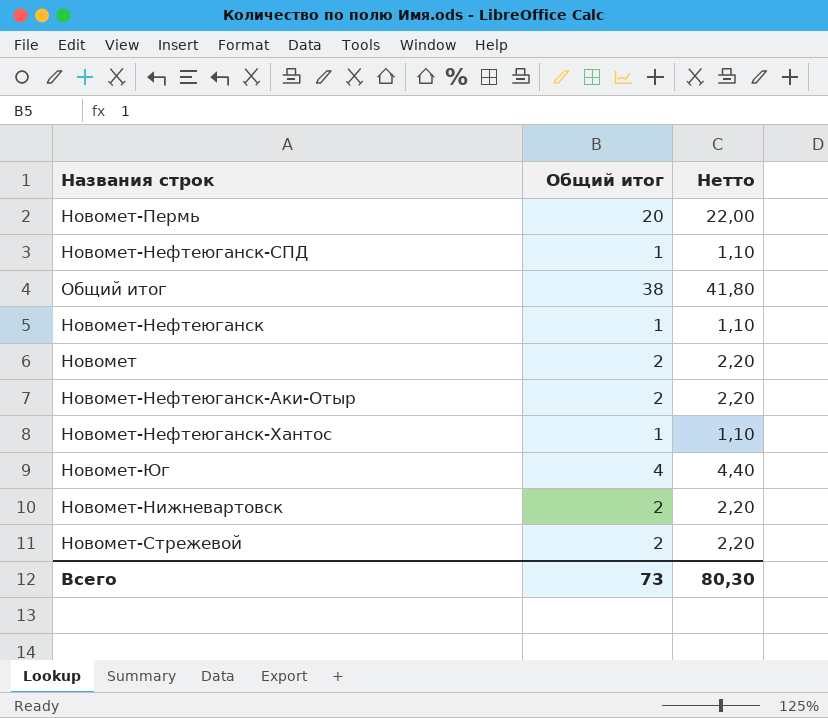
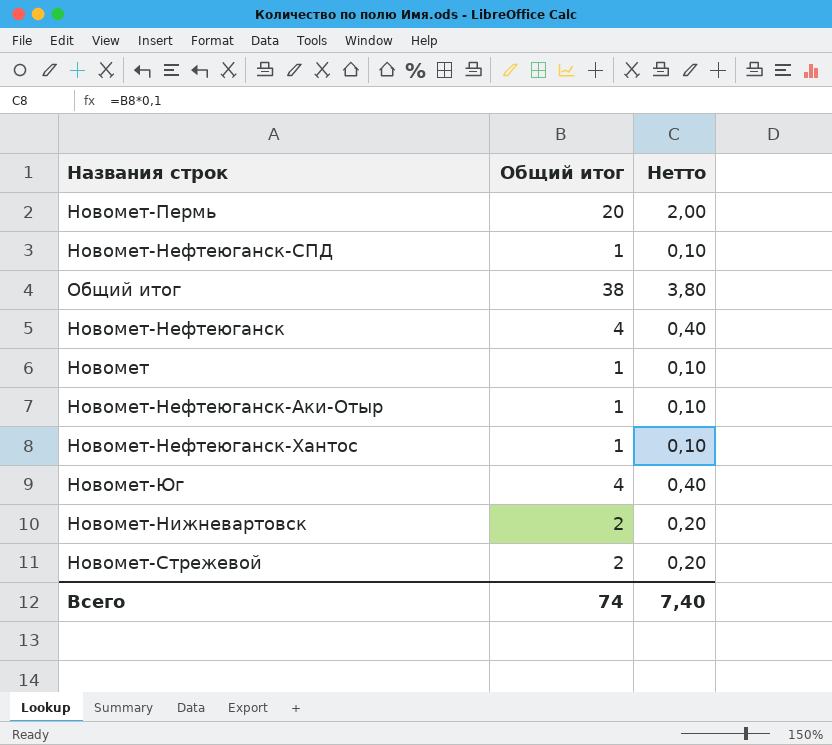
column Нетто | formula: [Общий итог] * 1,1 -> [Общий итог] * 0,1
Новомет-Нефтеюганск | Общий итог: 1 -> 4
Новомет | Общий итог: 2 -> 1
Новомет-Нефтеюганск-Аки-Отыр | Общий итог: 2 -> 1
Всего | Общий итог: 73 -> 74
Всего | Нетто: 80,30 -> 7,40

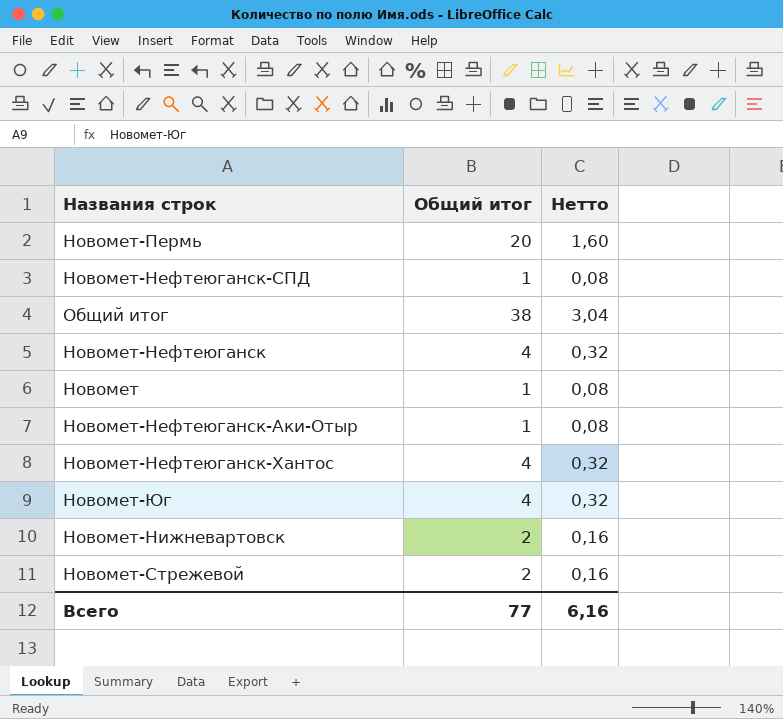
column Нетто | formula: [Общий итог] * 0,1 -> [Общий итог] * 0,08
Новомет-Нефтеюганск-Хантос | Общий итог: 1 -> 4
Всего | Общий итог: 74 -> 77
Всего | Нетто: 7,40 -> 6,16

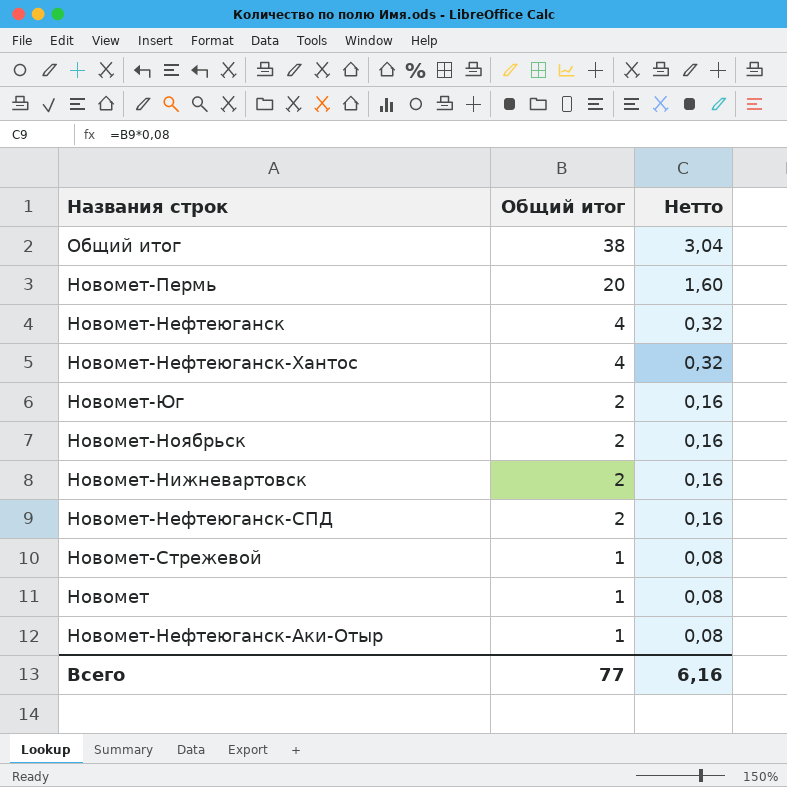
row order: none -> Общий итог descending
Новомет-Юг | Общий итог: 4 -> 2
Новомет-Юг | Нетто: 0,32 -> 0,16
row Новомет-Ноябрьск: none -> 2 | 0,16
Новомет-Нефтеюганск-СПД | Общий итог: 1 -> 2
Новомет-Нефтеюганск-СПД | Нетто: 0,08 -> 0,16
Новомет-Стрежевой | Общий итог: 2 -> 1
Новомет-Стрежевой | Нетто: 0,16 -> 0,08

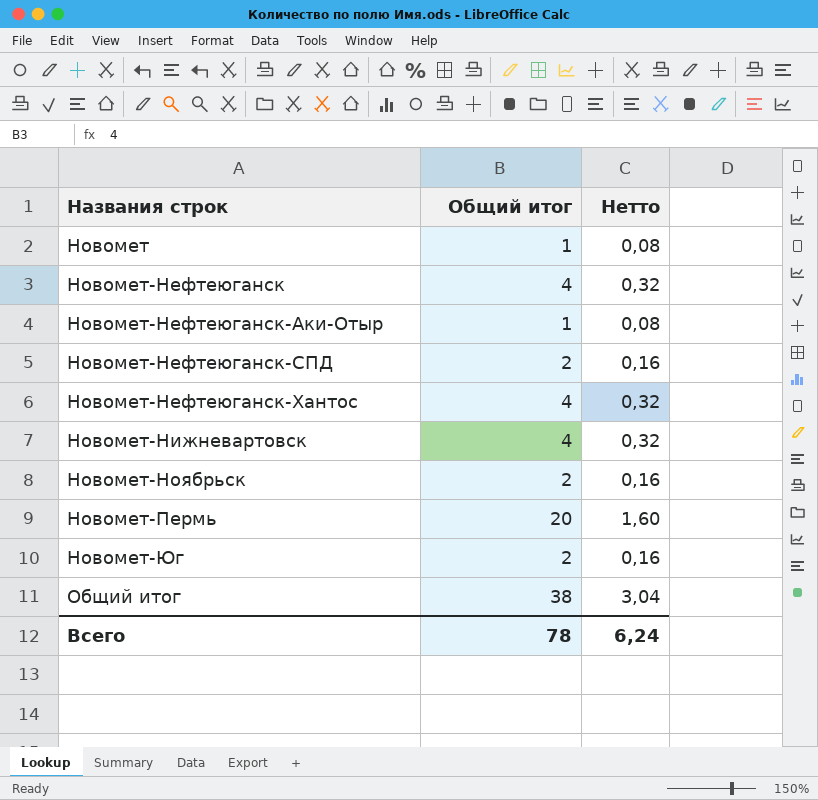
row order: Общий итог descending -> Названия строк ascending
row Новомет-Стрежевой: 1 | 0,08 -> none
Новомет-Нижневартовск | Общий итог: 2 -> 4
Новомет-Нижневартовск | Нетто: 0,16 -> 0,32
Всего | Общий итог: 77 -> 78
Всего | Нетто: 6,16 -> 6,24

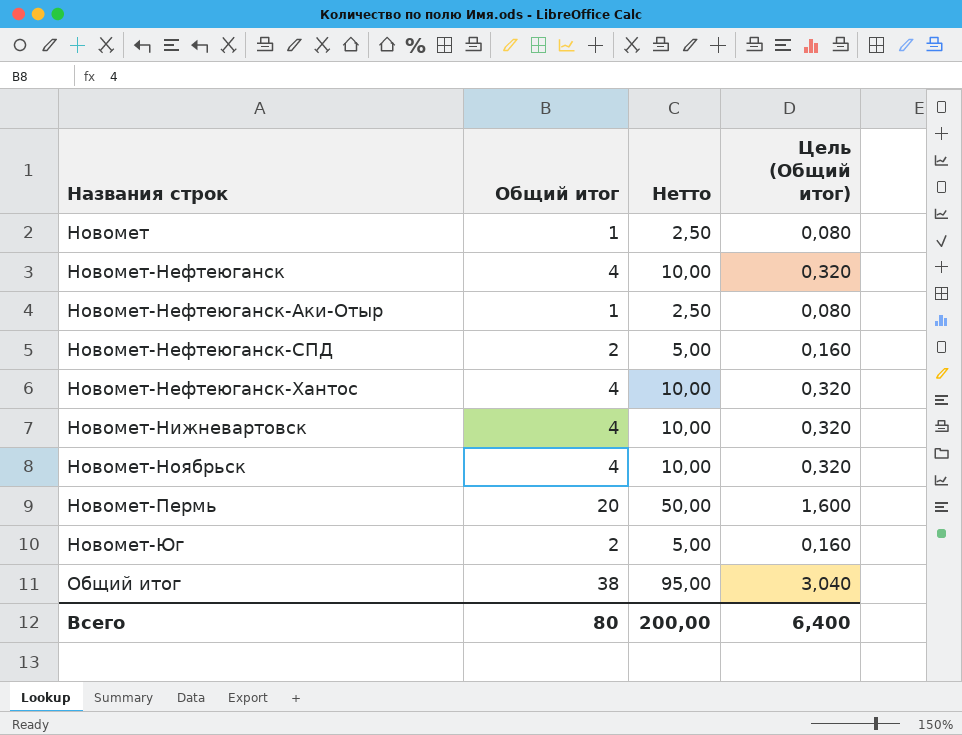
column Нетто | formula: [Общий итог] * 0,08 -> [Общий итог] * 2,5
column Цель (Общий итог) | formula: none -> [Общий итог] * 0,08
Новомет-Ноябрьск | Общий итог: 2 -> 4
Всего | Общий итог: 78 -> 80
Всего | Нетто: 6,24 -> 200,00

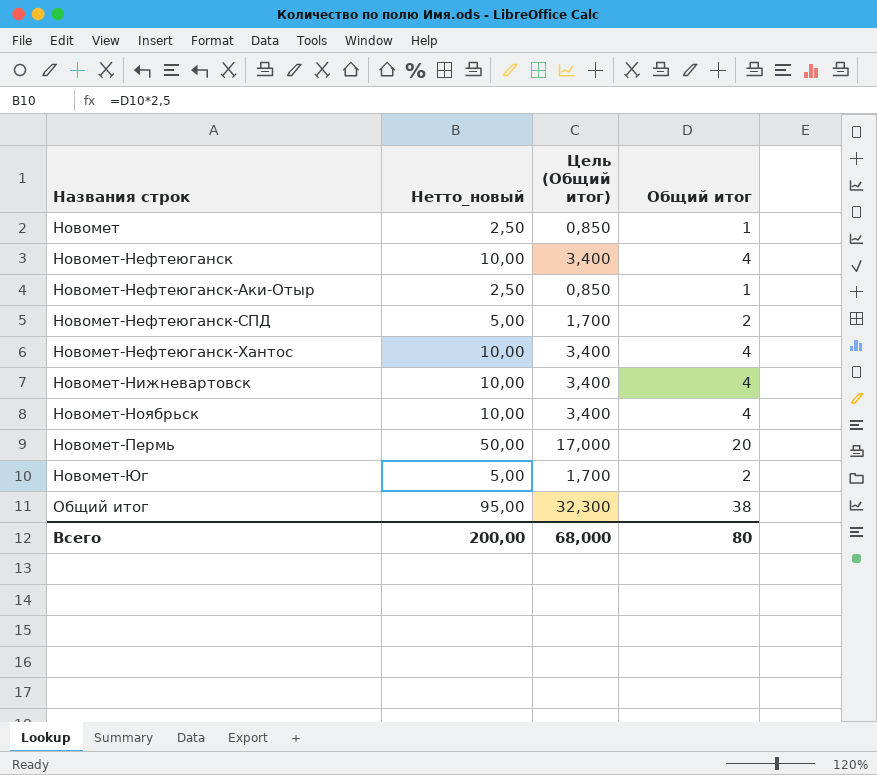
column name: Нетто -> Нетто_новый
column Цель (Общий итог) | formula: [Общий итог] * 0,08 -> [Общий итог] * 0,85
column Общий итог | position: 2 -> 4
Всего | Цель (Общий итог): 6,400 -> 68,000

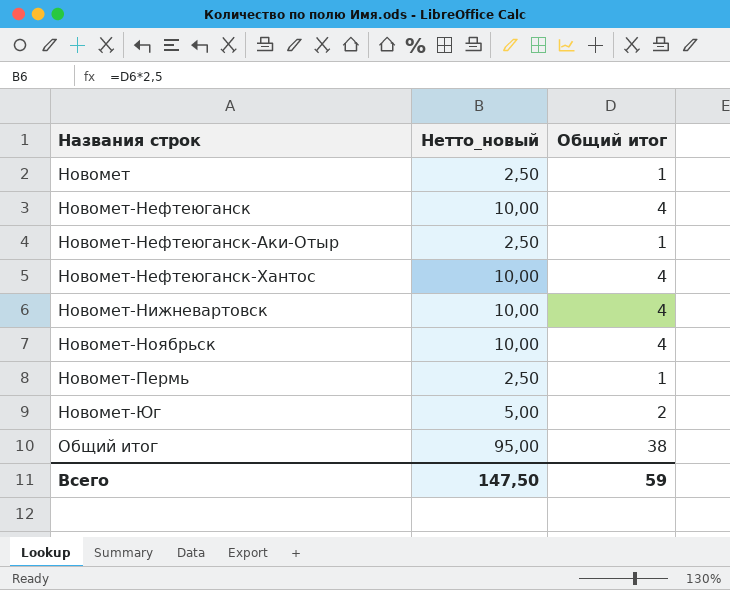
column Цель (Общий итог) | formula: [Общий итог] * 0,85 -> none
row Новомет-Нефтеюганск-СПД: 5,00 | 1,700 | 2 -> none
Новомет-Пермь | Нетто_новый: 50,00 -> 2,50
Новомет-Пермь | Общий итог: 20 -> 1
Всего | Нетто_новый: 200,00 -> 147,50
Всего | Общий итог: 80 -> 59

